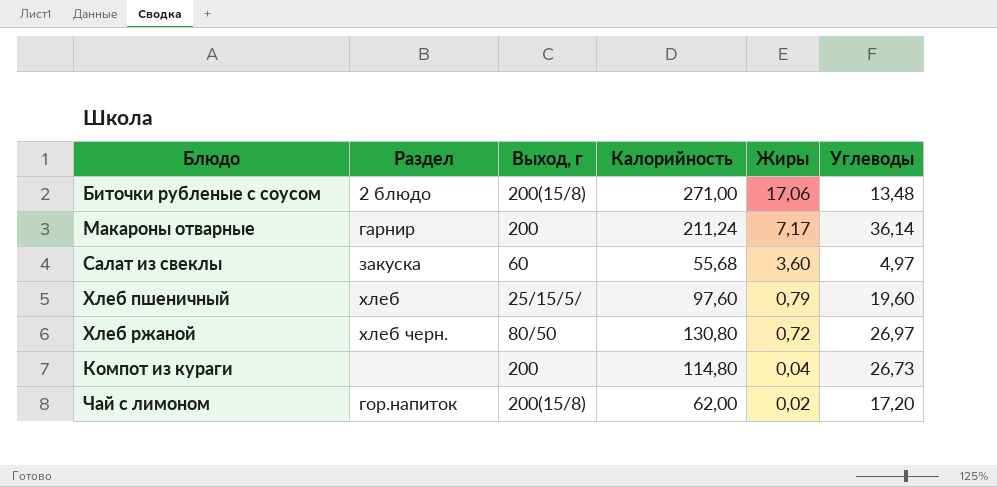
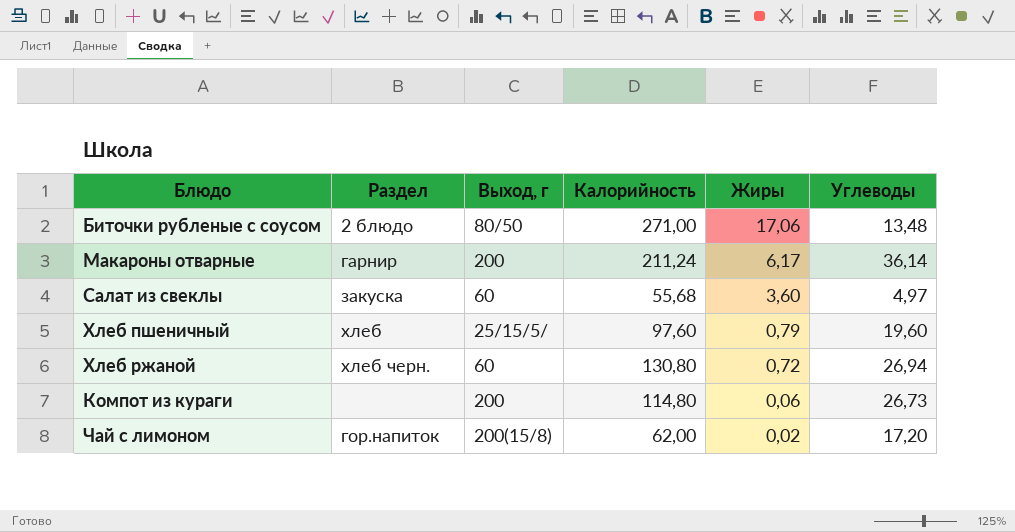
Биточки рубленые с соусом | Выход, г: 200(15/8) -> 80/50
Макароны отварные | Жиры: 7,17 -> 6,17
Хлеб ржаной | Выход, г: 80/50 -> 60
Хлеб ржаной | Углеводы: 26,97 -> 26,94
Компот из кураги | Жиры: 0,04 -> 0,06

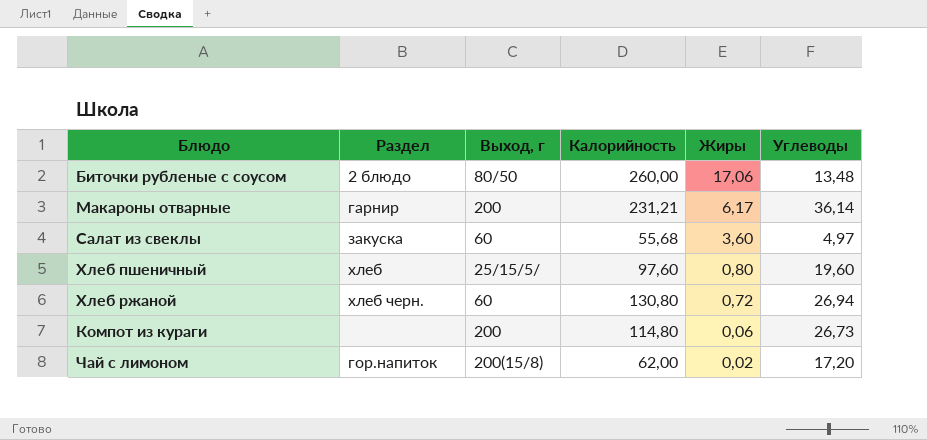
Биточки рубленые с соусом | Калорийность: 271,00 -> 260,00
Макароны отварные | Калорийность: 211,24 -> 231,21
Хлеб пшеничный | Жиры: 0,79 -> 0,80

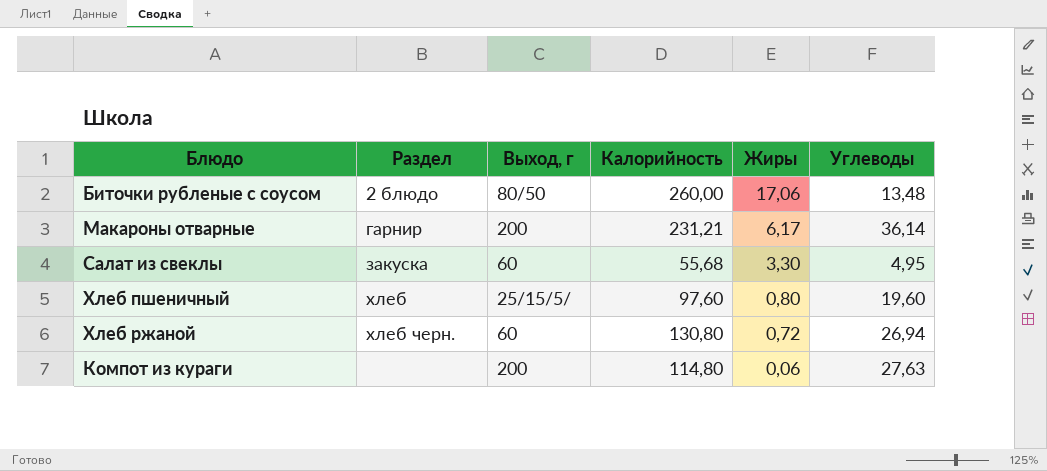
row Чай с лимоном: гор.напиток | 200(15/8) | 62,00 | 0,02 | 17,20 -> none
Салат из свеклы | Жиры: 3,60 -> 3,30
Салат из свеклы | Углеводы: 4,97 -> 4,95
Компот из кураги | Углеводы: 26,73 -> 27,63

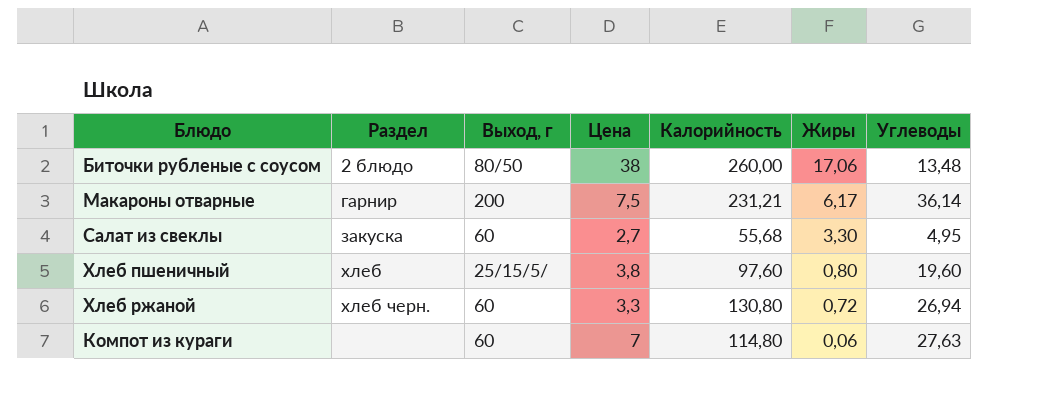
column Цена | position: none -> 4
Компот из кураги | Выход, г: 200 -> 60

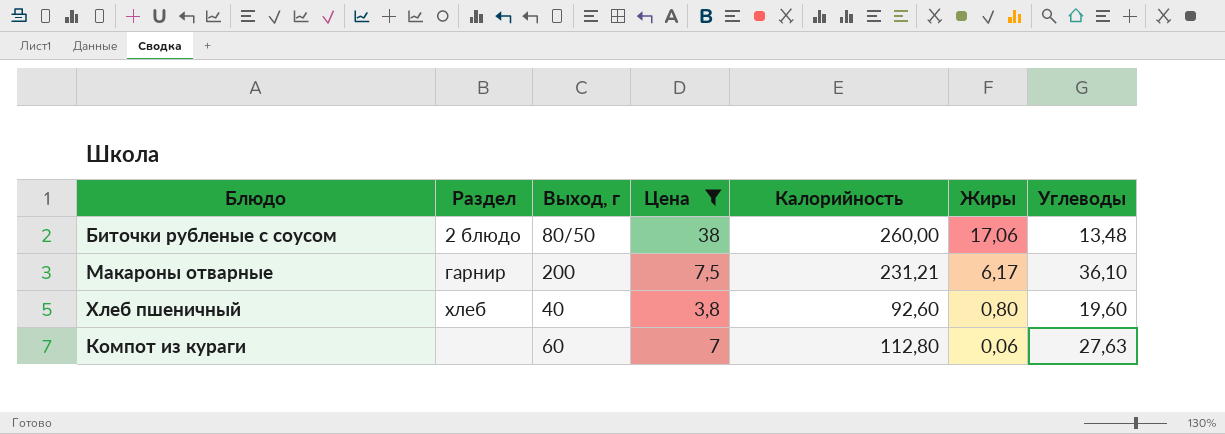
filter: none -> Цена >= 3,8
Макароны отварные | Углеводы: 36,14 -> 36,10
Хлеб пшеничный | Выход, г: 25/15/5/ -> 40
Хлеб пшеничный | Калорийность: 97,60 -> 92,60
Компот из кураги | Калорийность: 114,80 -> 112,80

